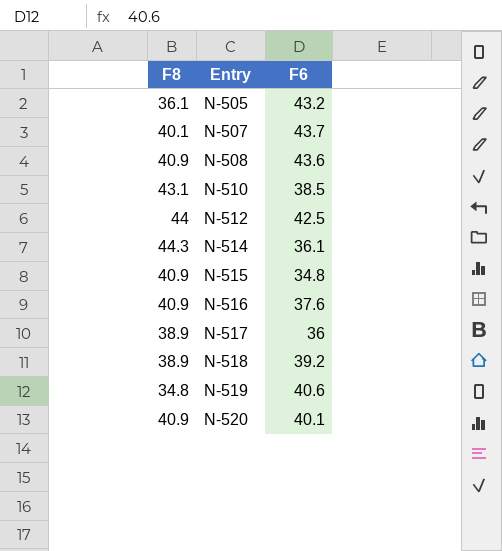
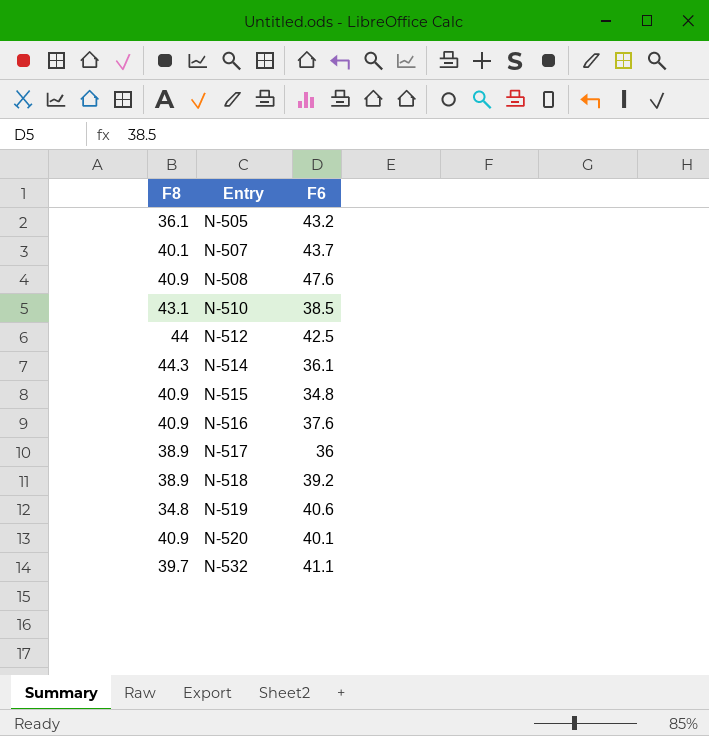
N-508 | F6: 43.6 -> 47.6
row N-532: none -> 39.7 | 41.1

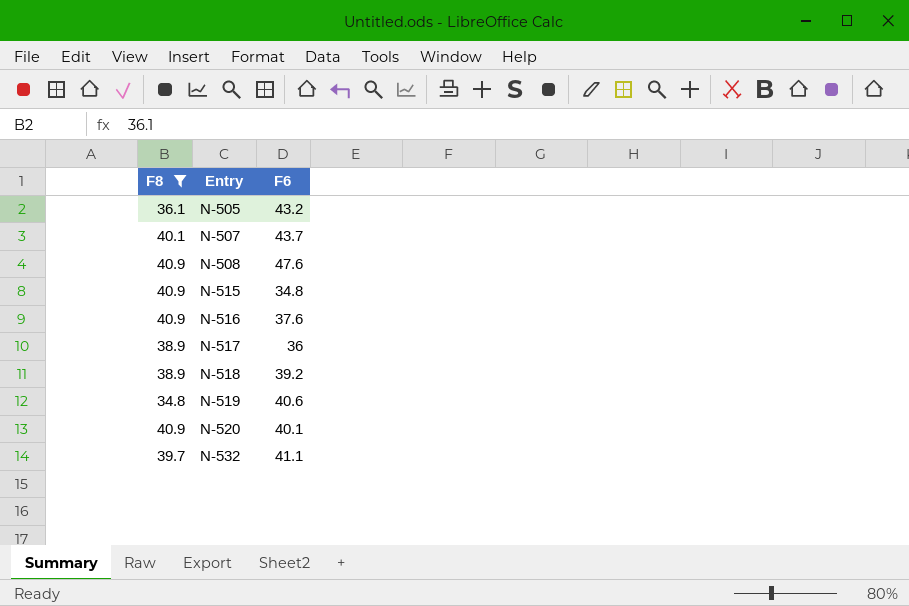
filter: none -> F8 <= 40.9

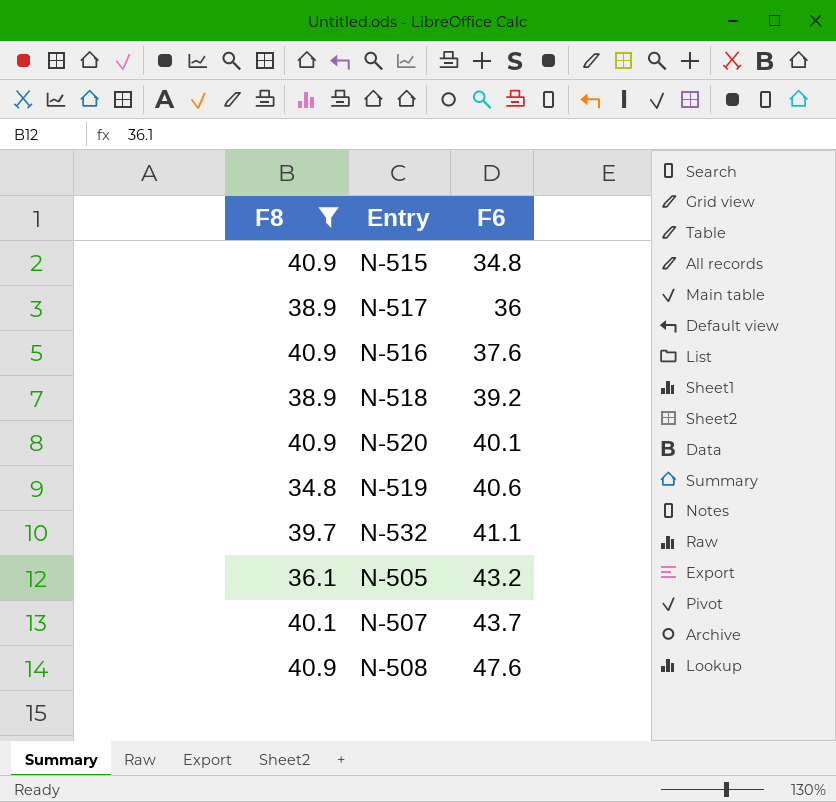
row order: Entry ascending -> F6 ascending

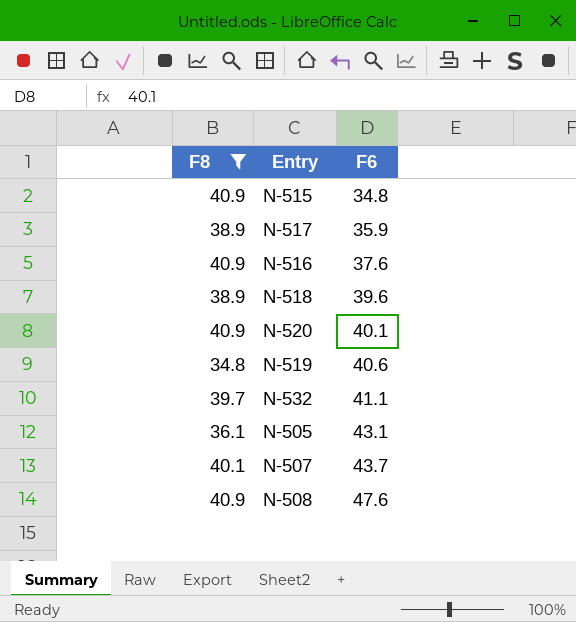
N-517 | F6: 36 -> 35.9
N-518 | F6: 39.2 -> 39.6
N-505 | F6: 43.2 -> 43.1

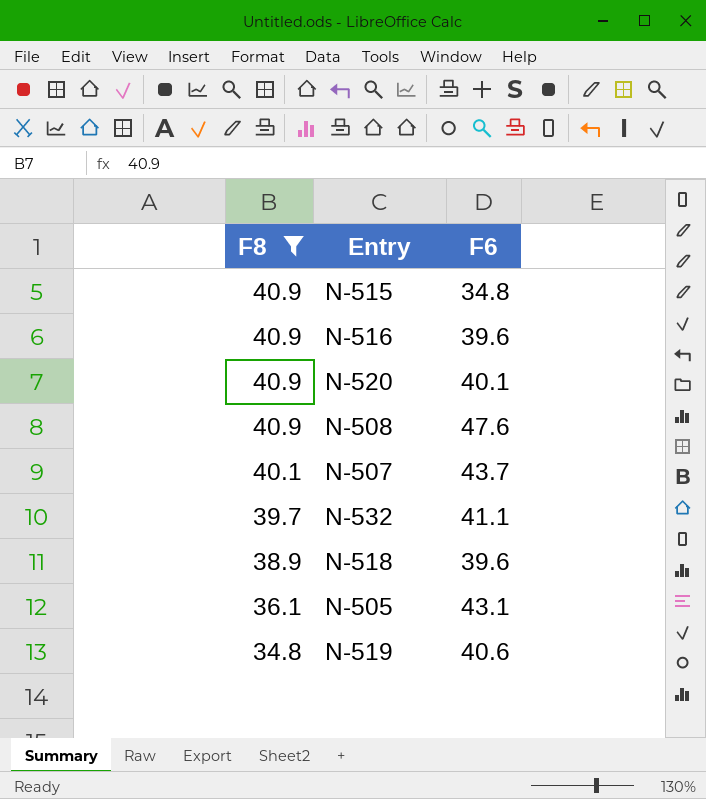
row order: F6 ascending -> F8 descending
row N-517: 38.9 | 35.9 -> none
N-516 | F6: 37.6 -> 39.6

